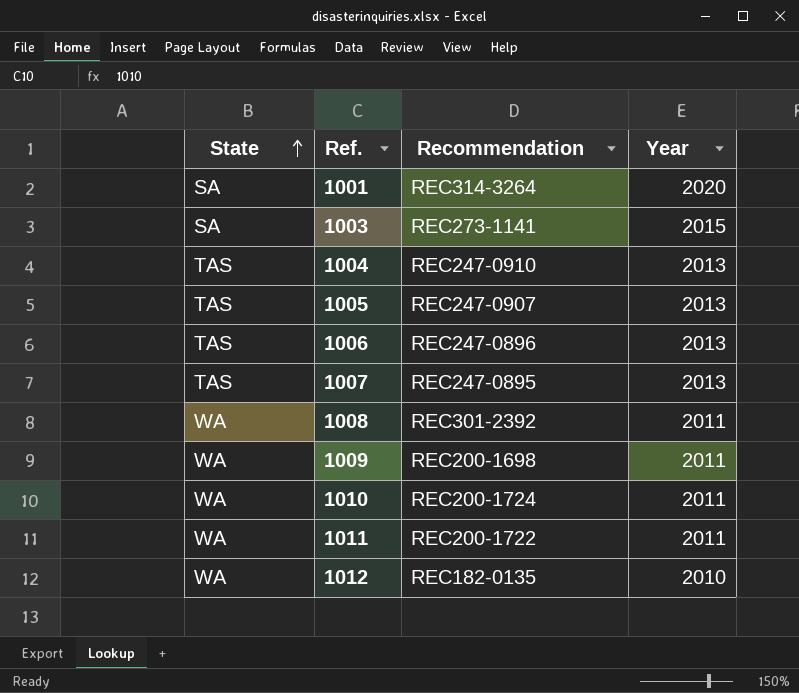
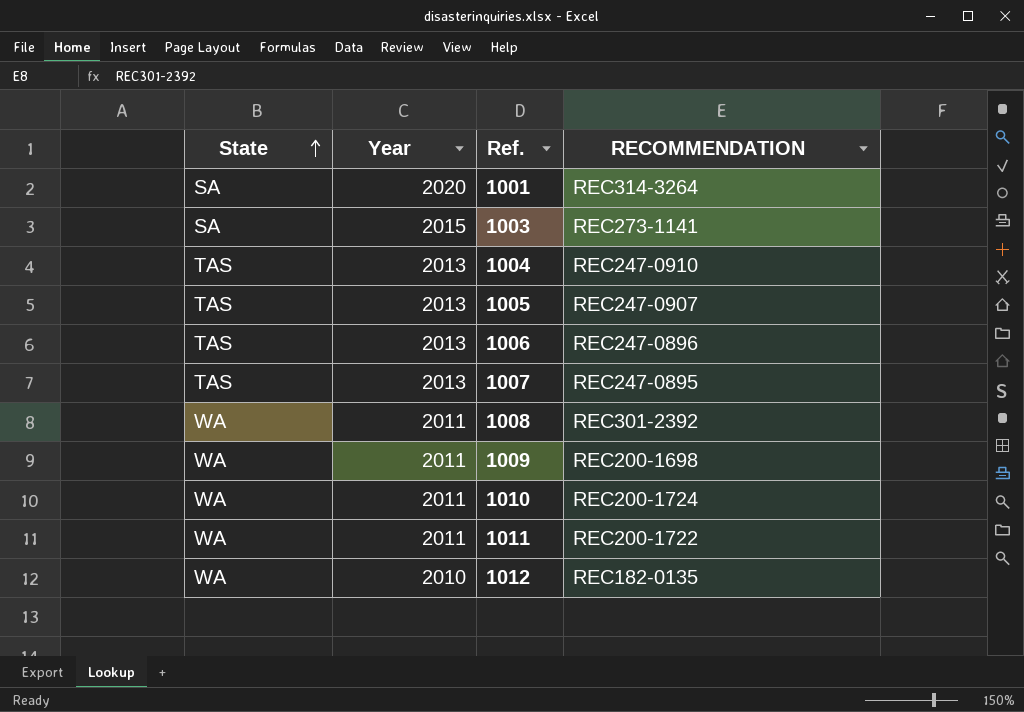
column Year | position: 4 -> 2
column name: Recommendation -> RECOMMENDATION

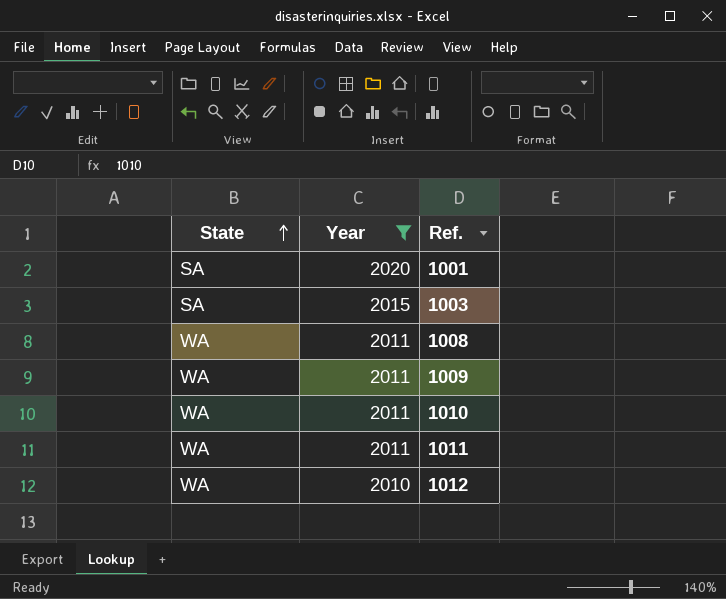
filter: none -> Year != 2013
column RECOMMENDATION | position: 4 -> none

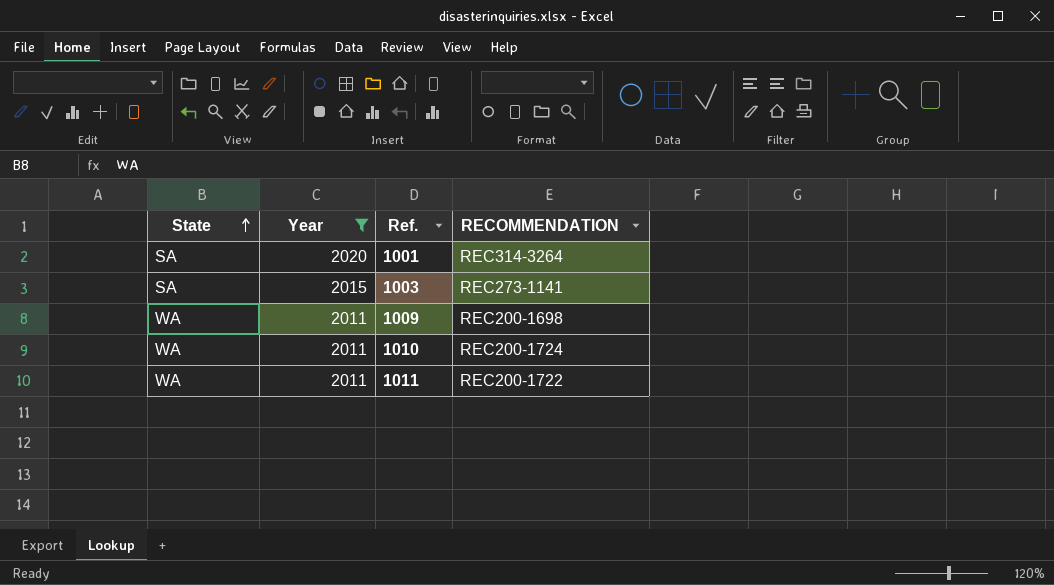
column RECOMMENDATION | position: none -> 4
row 1008: WA | 2011 -> none
row 1012: WA | 2010 -> none

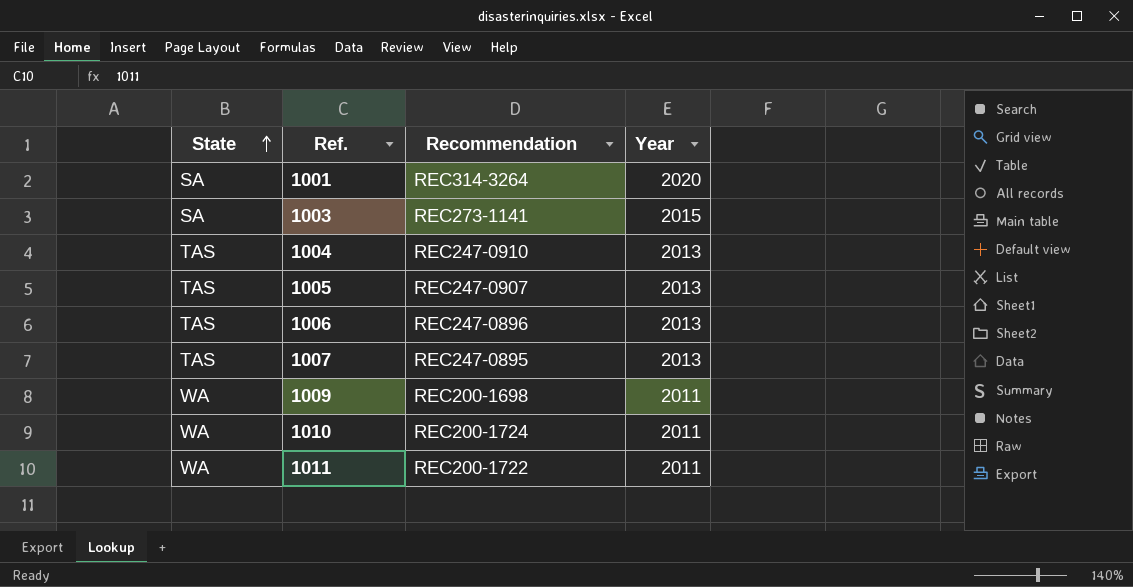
filter: Year != 2013 -> none
column name: RECOMMENDATION -> Recommendation
column Year | position: 2 -> 4

